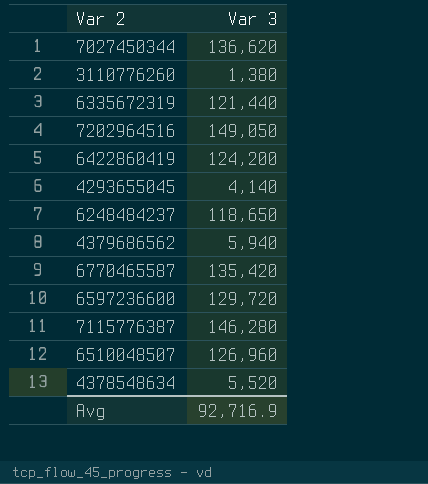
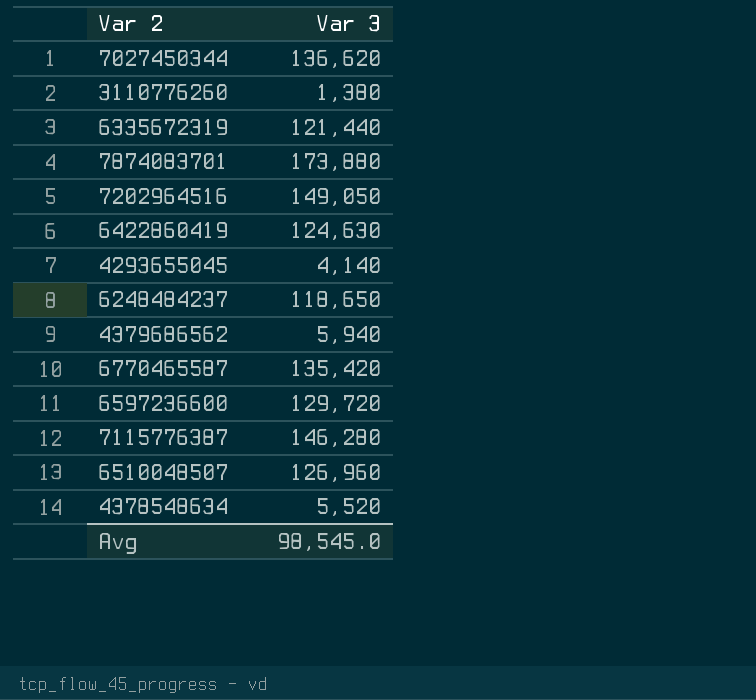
row 7874083701: none -> 173,880
6422860419 | Var 3: 124,200 -> 124,630
Avg | Var 3: 92,716.9 -> 98,545.0

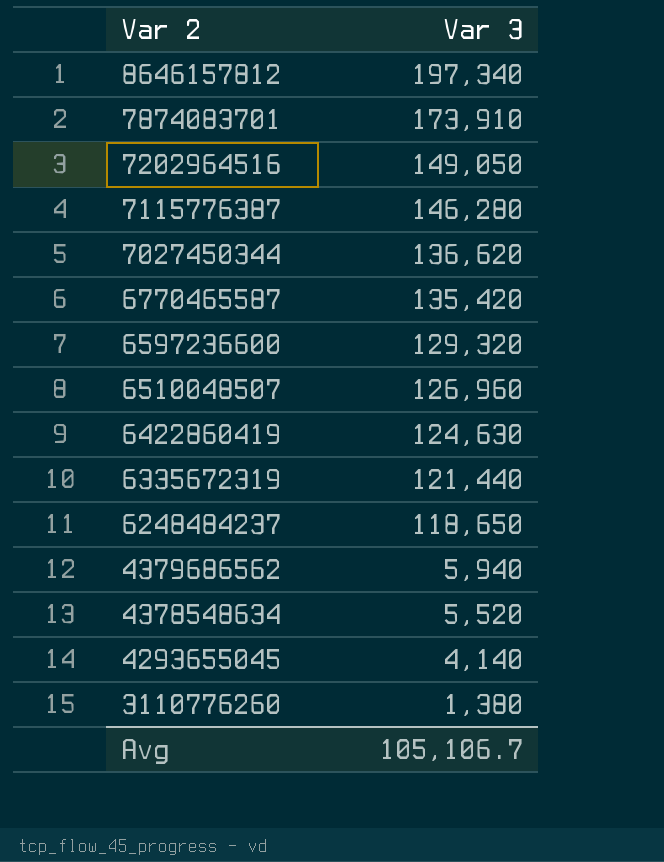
row order: none -> Var 2 descending
row 8646157812: none -> 197,340
7874083701 | Var 3: 173,880 -> 173,910
6597236600 | Var 3: 129,720 -> 129,320
Avg | Var 3: 98,545.0 -> 105,106.7

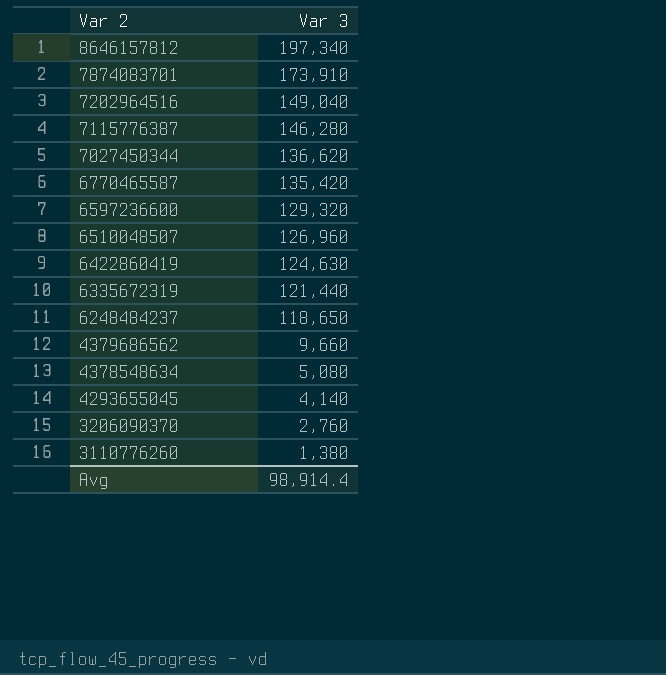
7202964516 | Var 3: 149,050 -> 149,040
4379686562 | Var 3: 5,940 -> 9,660
4378548634 | Var 3: 5,520 -> 5,080
row 3206090370: none -> 2,760
Avg | Var 3: 105,106.7 -> 98,914.4

